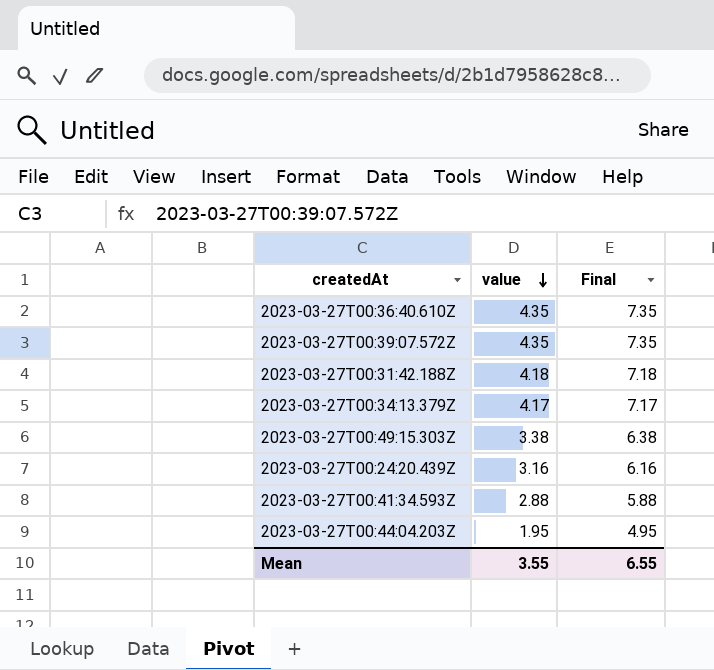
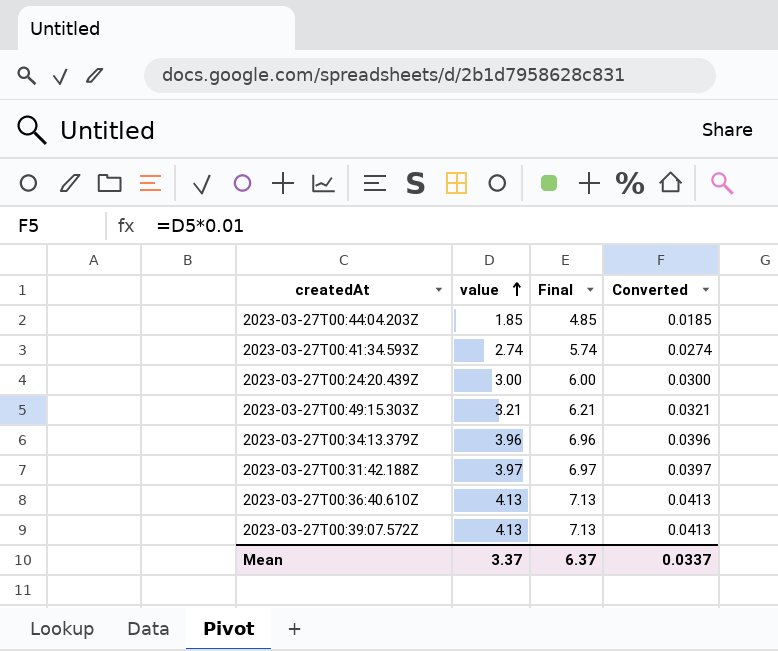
row order: value descending -> value ascending
column Converted | formula: none -> [value] * 0.01
2023-03-27T00:44:04.203Z | value: 1.95 -> 1.85
2023-03-27T00:44:04.203Z | Final: 4.95 -> 4.85
2023-03-27T00:41:34.593Z | value: 2.88 -> 2.74
2023-03-27T00:41:34.593Z | Final: 5.88 -> 5.74
2023-03-27T00:24:20.439Z | value: 3.16 -> 3.00
2023-03-27T00:24:20.439Z | Final: 6.16 -> 6.00
2023-03-27T00:49:15.303Z | value: 3.38 -> 3.21
2023-03-27T00:49:15.303Z | Final: 6.38 -> 6.21
2023-03-27T00:34:13.379Z | value: 4.17 -> 3.96
2023-03-27T00:34:13.379Z | Final: 7.17 -> 6.96
2023-03-27T00:31:42.188Z | value: 4.18 -> 3.97
2023-03-27T00:31:42.188Z | Final: 7.18 -> 6.97
2023-03-27T00:36:40.610Z | value: 4.35 -> 4.13
2023-03-27T00:36:40.610Z | Final: 7.35 -> 7.13
2023-03-27T00:39:07.572Z | value: 4.35 -> 4.13
2023-03-27T00:39:07.572Z | Final: 7.35 -> 7.13
Mean | value: 3.55 -> 3.37
Mean | Final: 6.55 -> 6.37

